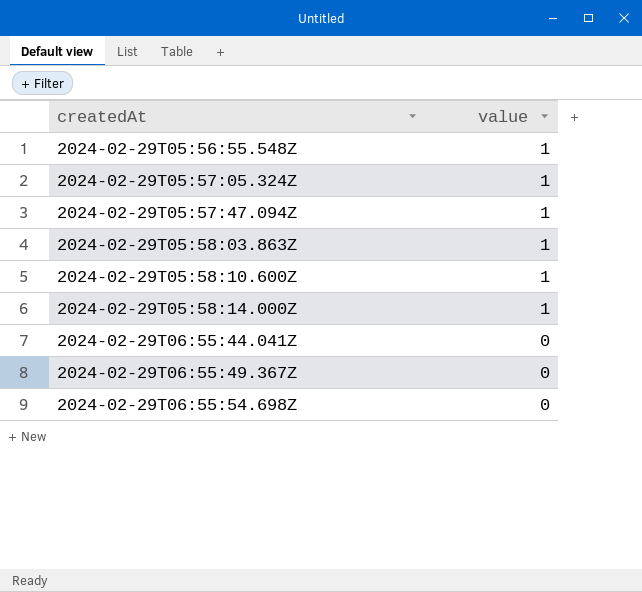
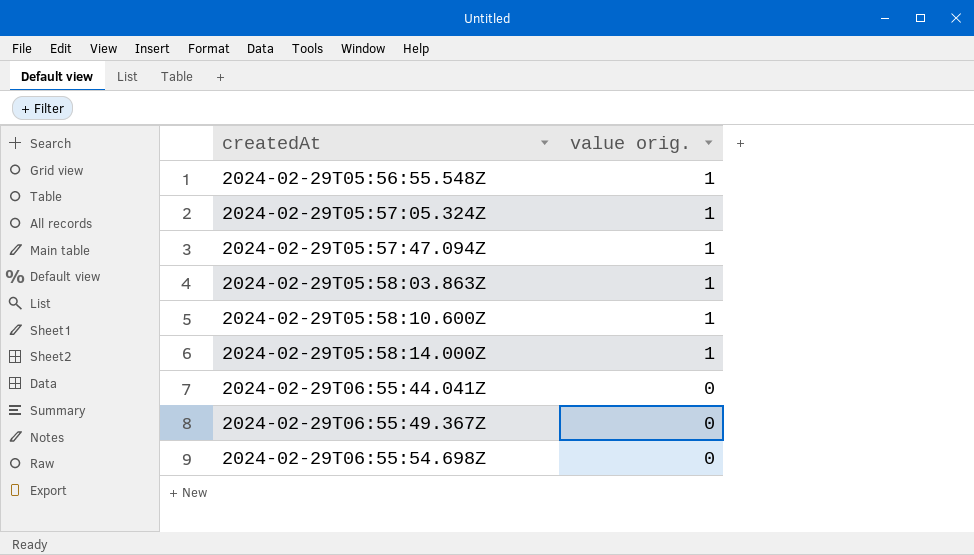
column name: value -> value orig.

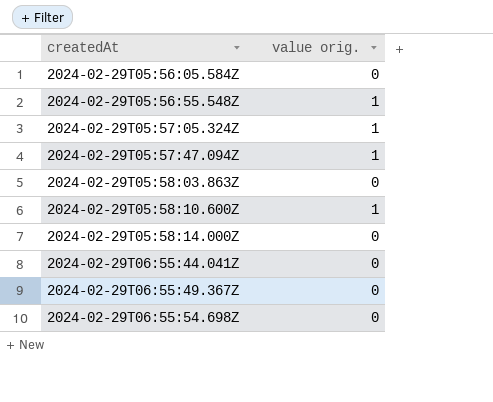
row 2024-02-29T05:56:05.584Z: none -> 0
2024-02-29T05:58:03.863Z | value orig.: 1 -> 0
2024-02-29T05:58:14.000Z | value orig.: 1 -> 0

